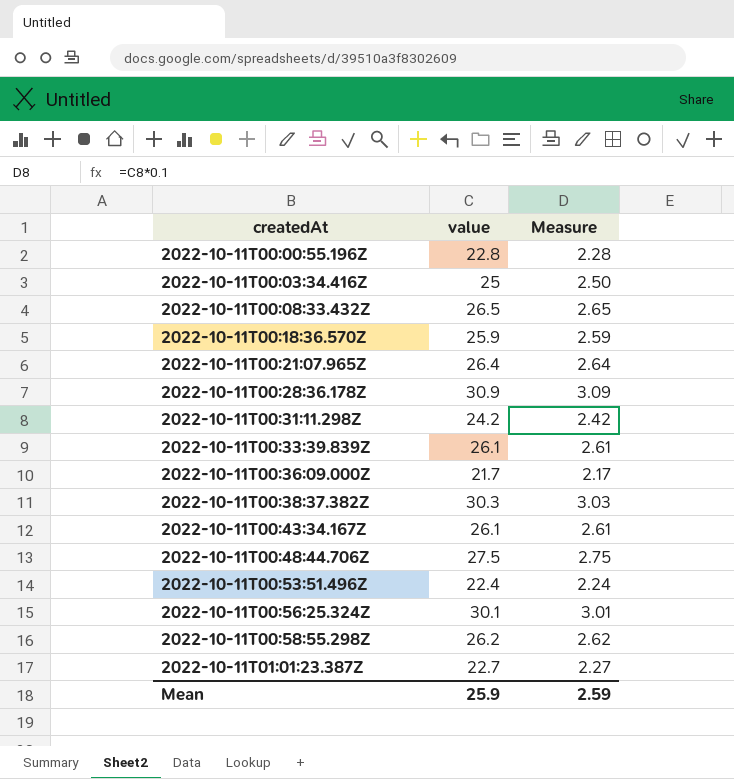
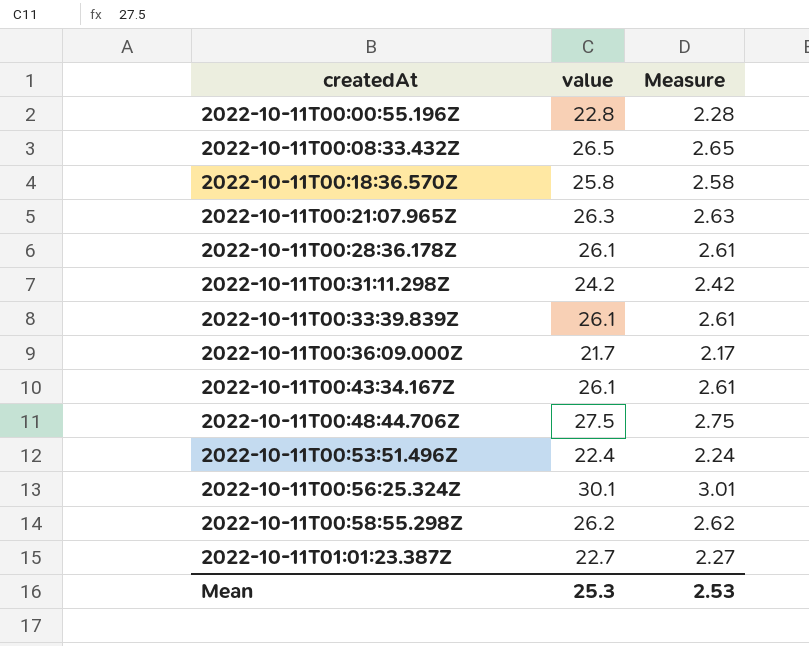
row 2022-10-11T00:03:34.416Z: 25 | 2.50 -> none
row 2022-10-11T00:38:37.382Z: 30.3 | 3.03 -> none
2022-10-11T00:18:36.570Z | value: 25.9 -> 25.8
2022-10-11T00:18:36.570Z | Measure: 2.59 -> 2.58
2022-10-11T00:21:07.965Z | value: 26.4 -> 26.3
2022-10-11T00:21:07.965Z | Measure: 2.64 -> 2.63
2022-10-11T00:28:36.178Z | value: 30.9 -> 26.1
2022-10-11T00:28:36.178Z | Measure: 3.09 -> 2.61
Mean | value: 25.9 -> 25.3
Mean | Measure: 2.59 -> 2.53

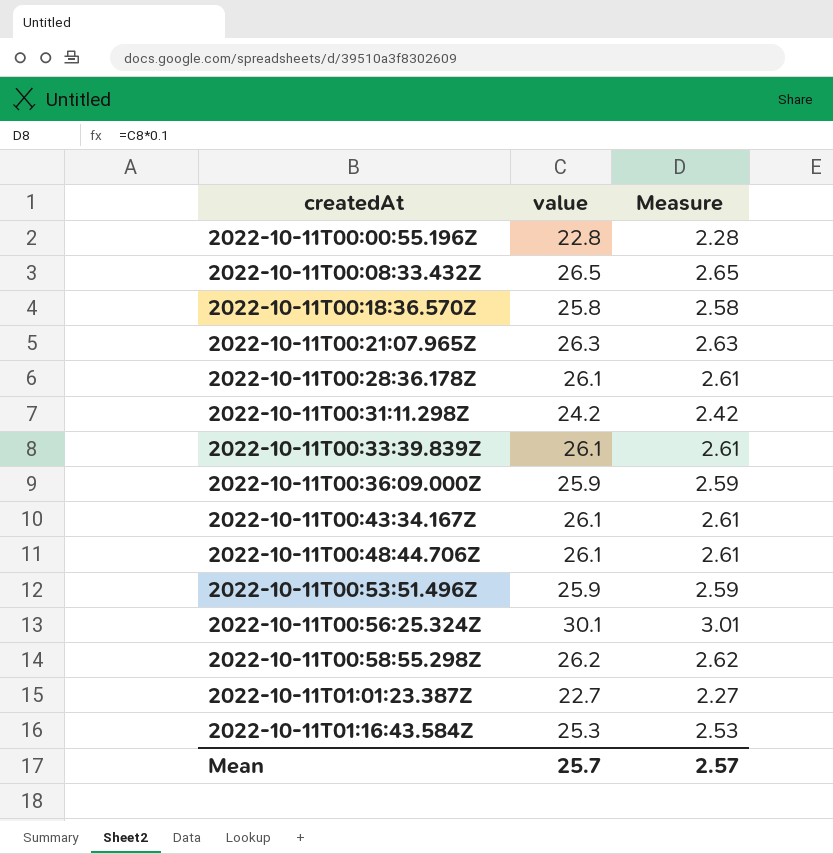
2022-10-11T00:36:09.000Z | value: 21.7 -> 25.9
2022-10-11T00:36:09.000Z | Measure: 2.17 -> 2.59
2022-10-11T00:48:44.706Z | value: 27.5 -> 26.1
2022-10-11T00:48:44.706Z | Measure: 2.75 -> 2.61
2022-10-11T00:53:51.496Z | value: 22.4 -> 25.9
2022-10-11T00:53:51.496Z | Measure: 2.24 -> 2.59
row 2022-10-11T01:16:43.584Z: none -> 25.3 | 2.53
Mean | value: 25.3 -> 25.7
Mean | Measure: 2.53 -> 2.57

